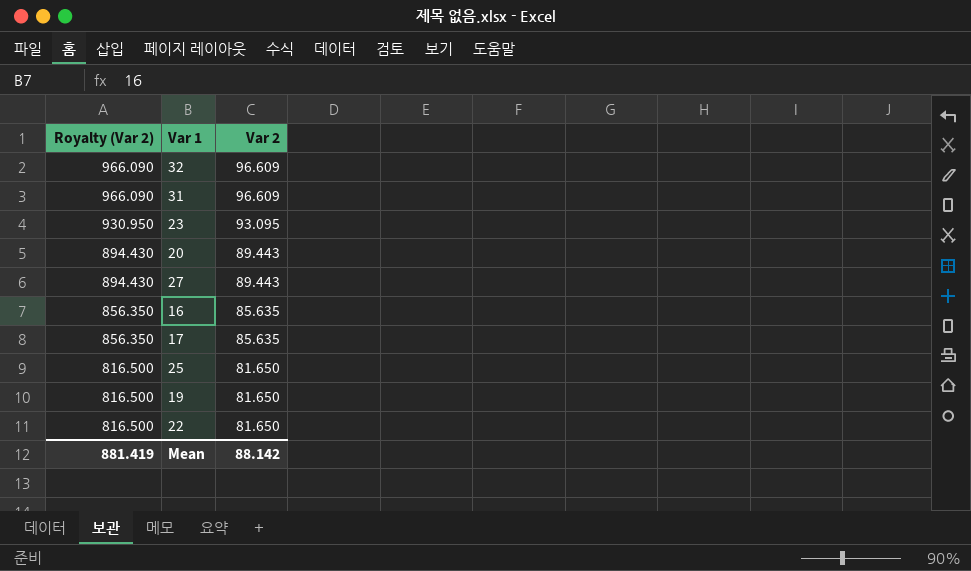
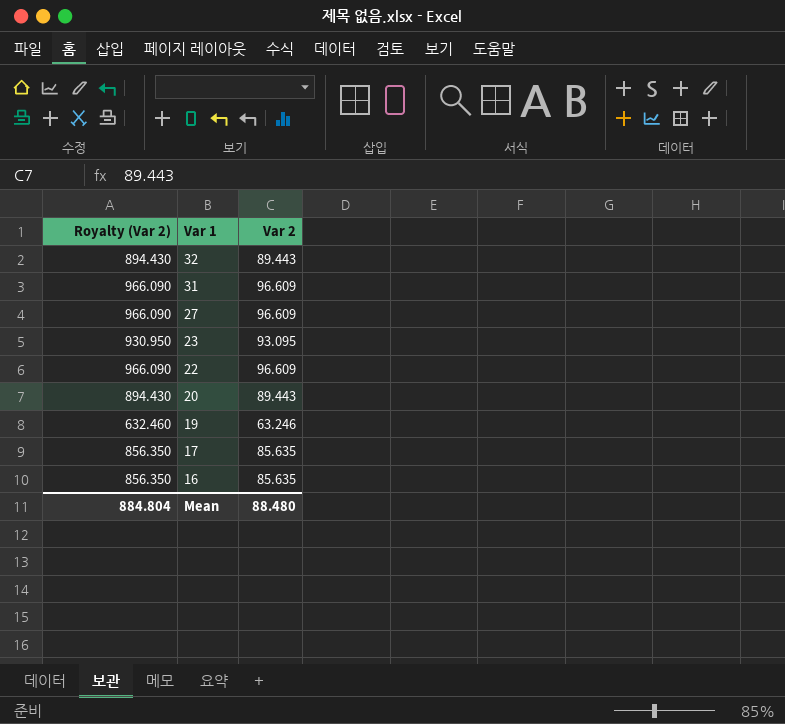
row order: Royalty (Var 2) descending -> Var 1 descending
row 25: 816.500 | 81.650 -> none
32 | Royalty (Var 2): 966.090 -> 894.430
32 | Var 2: 96.609 -> 89.443
27 | Royalty (Var 2): 894.430 -> 966.090
27 | Var 2: 89.443 -> 96.609
22 | Royalty (Var 2): 816.500 -> 966.090
22 | Var 2: 81.650 -> 96.609
19 | Royalty (Var 2): 816.500 -> 632.460
19 | Var 2: 81.650 -> 63.246
Mean | Royalty (Var 2): 881.419 -> 884.804
Mean | Var 2: 88.142 -> 88.480

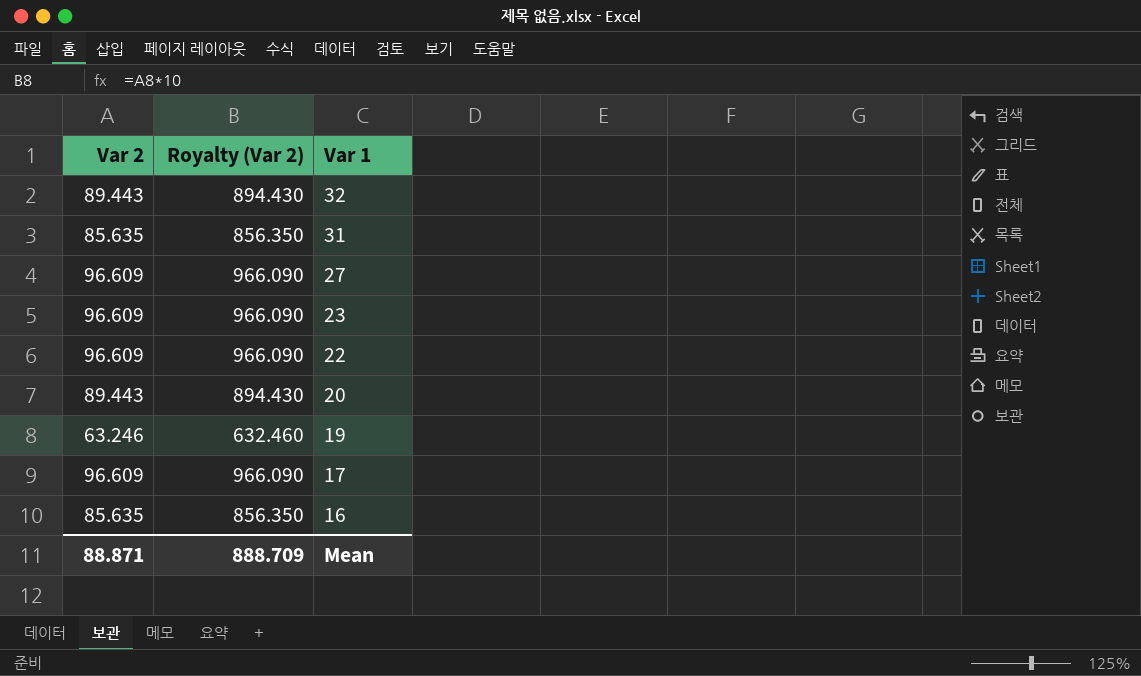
column Var 2 | position: 3 -> 1
31 | Var 2: 96.609 -> 85.635
31 | Royalty (Var 2): 966.090 -> 856.350
23 | Var 2: 93.095 -> 96.609
23 | Royalty (Var 2): 930.950 -> 966.090
17 | Var 2: 85.635 -> 96.609
17 | Royalty (Var 2): 856.350 -> 966.090
Mean | Var 2: 88.480 -> 88.871
Mean | Royalty (Var 2): 884.804 -> 888.709

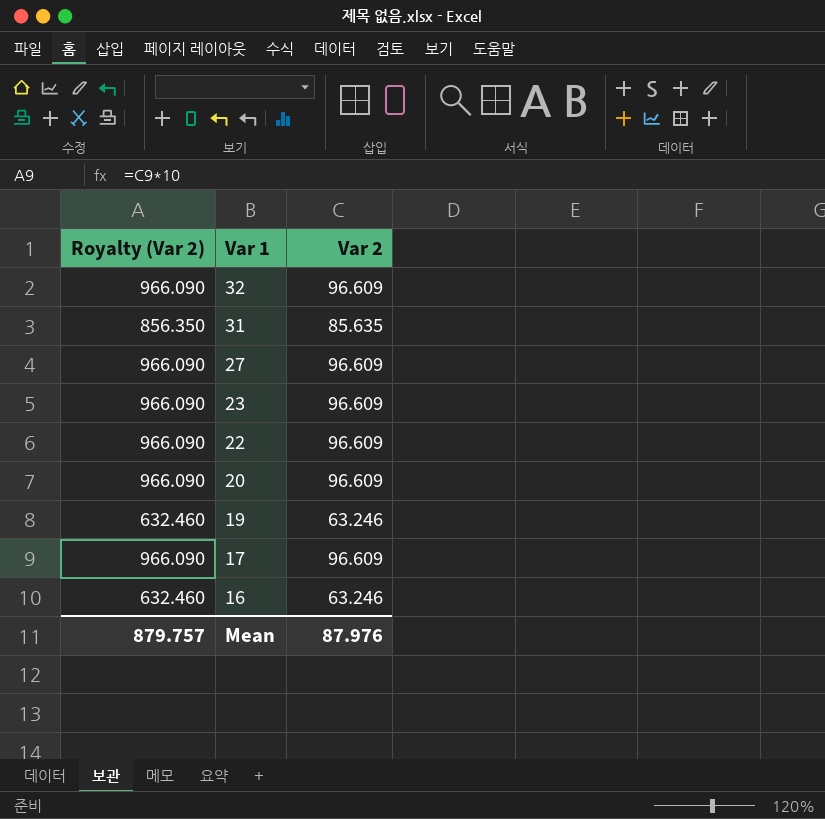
column Var 2 | position: 1 -> 3
32 | Royalty (Var 2): 894.430 -> 966.090
32 | Var 2: 89.443 -> 96.609
20 | Royalty (Var 2): 894.430 -> 966.090
20 | Var 2: 89.443 -> 96.609
16 | Royalty (Var 2): 856.350 -> 632.460
16 | Var 2: 85.635 -> 63.246
Mean | Royalty (Var 2): 888.709 -> 879.757
Mean | Var 2: 88.871 -> 87.976

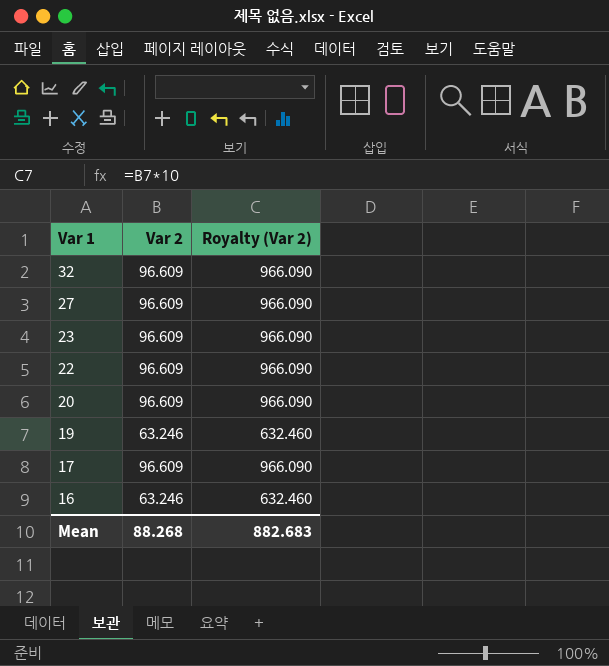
column Royalty (Var 2) | position: 1 -> 3
row 31: 856.350 | 85.635 -> none
Mean | Var 2: 87.976 -> 88.268
Mean | Royalty (Var 2): 879.757 -> 882.683

